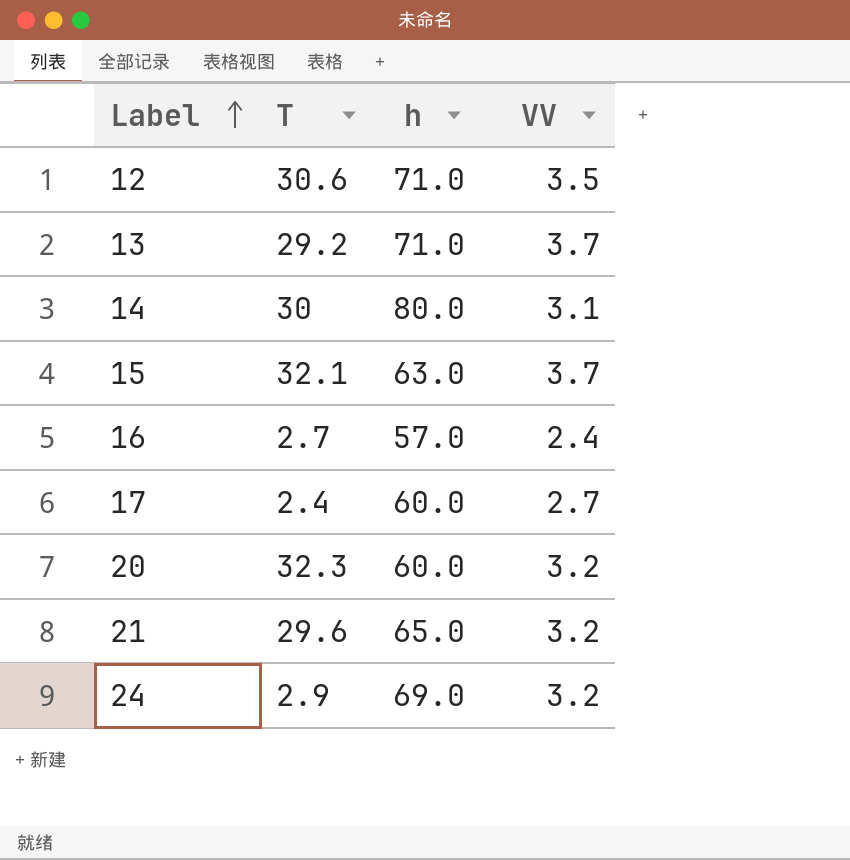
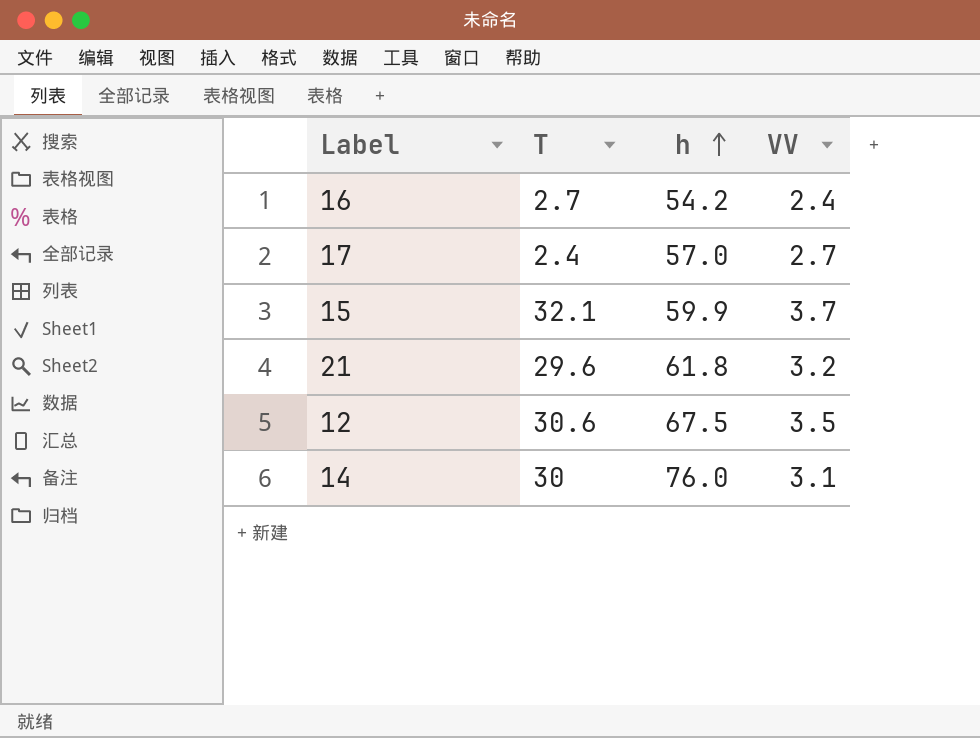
row order: Label ascending -> h ascending
row 13: 29.2 | 71.0 | 3.7 -> none
row 20: 32.3 | 60.0 | 3.2 -> none
row 24: 2.9 | 69.0 | 3.2 -> none
16 | h: 57.0 -> 54.2
17 | h: 60.0 -> 57.0
15 | h: 63.0 -> 59.9
21 | h: 65.0 -> 61.8
12 | h: 71.0 -> 67.5
14 | h: 80.0 -> 76.0

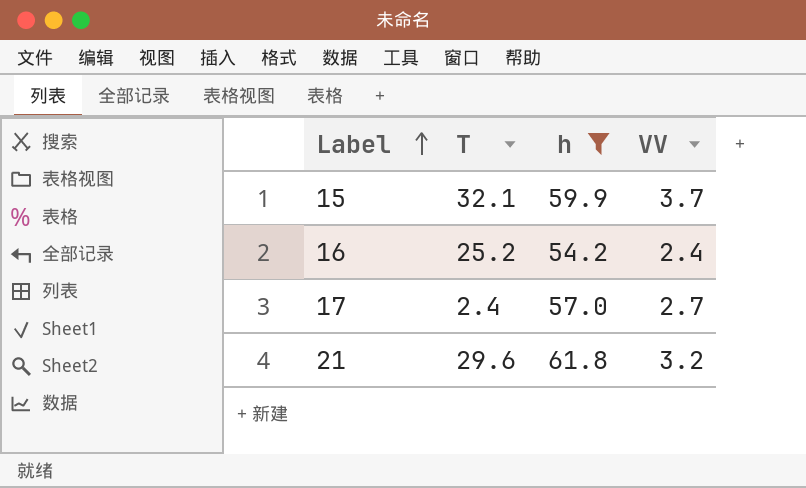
filter: none -> h <= 61.8
row order: h ascending -> Label ascending
16 | T: 2.7 -> 25.2

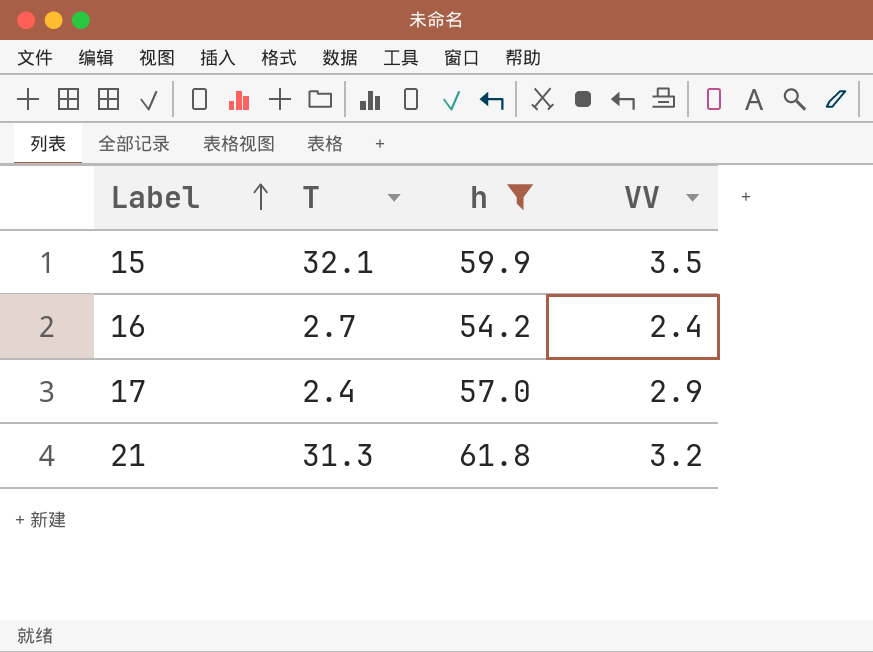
15 | VV: 3.7 -> 3.5
16 | T: 25.2 -> 2.7
17 | VV: 2.7 -> 2.9
21 | T: 29.6 -> 31.3

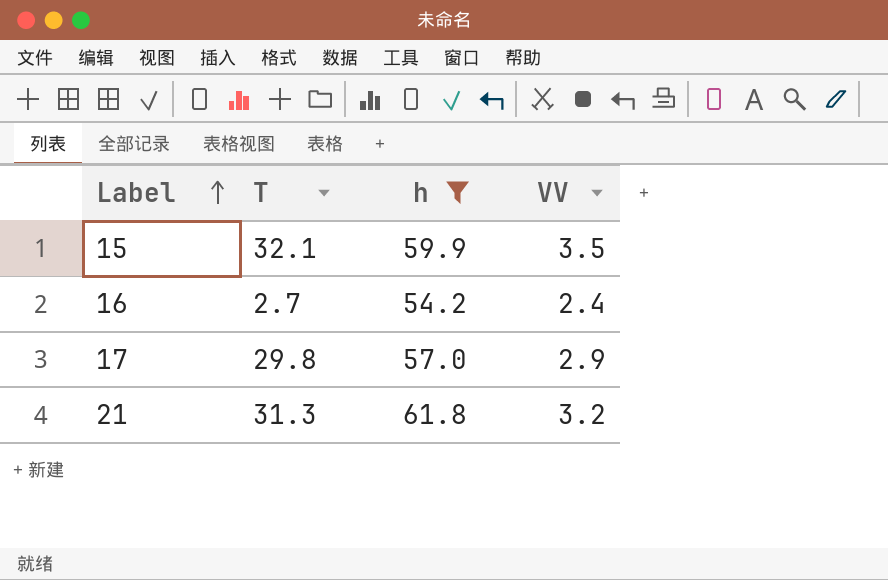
17 | T: 2.4 -> 29.8

